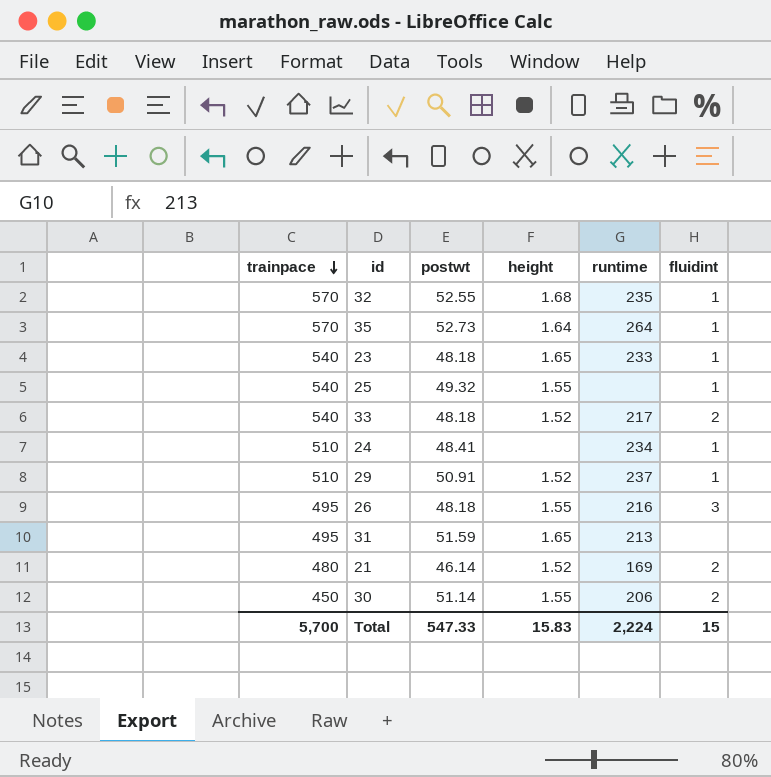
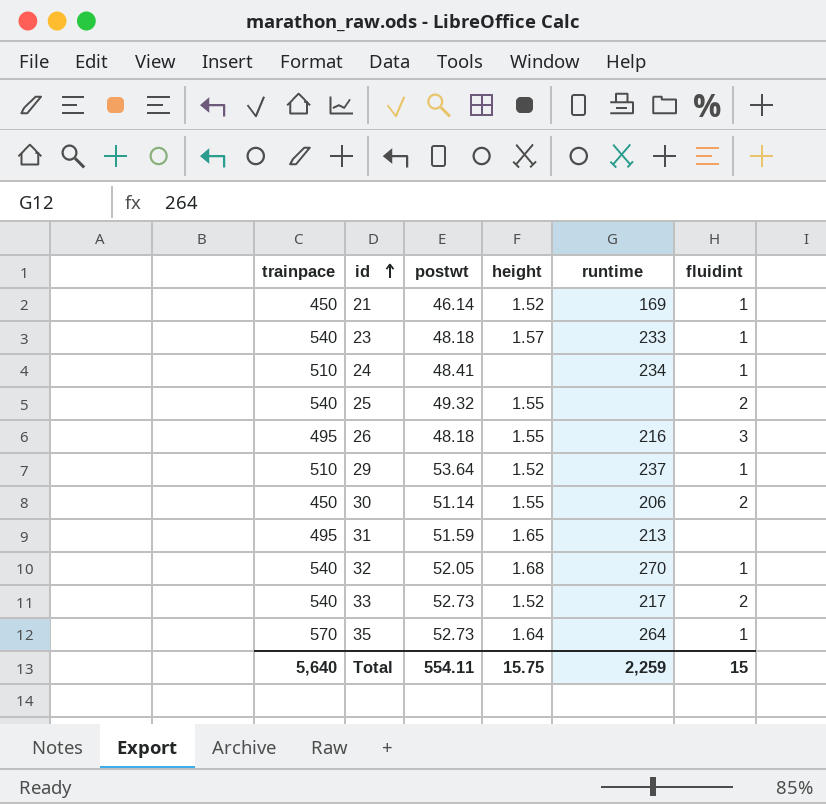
row order: trainpace descending -> id ascending
21 | trainpace: 480 -> 450
21 | fluidint: 2 -> 1
23 | height: 1.65 -> 1.57
25 | fluidint: 1 -> 2
29 | postwt: 50.91 -> 53.64
32 | trainpace: 570 -> 540
32 | postwt: 52.55 -> 52.05
32 | runtime: 235 -> 270
33 | postwt: 48.18 -> 52.73
Total | trainpace: 5,700 -> 5,640
Total | postwt: 547.33 -> 554.11
Total | height: 15.83 -> 15.75
Total | runtime: 2,224 -> 2,259

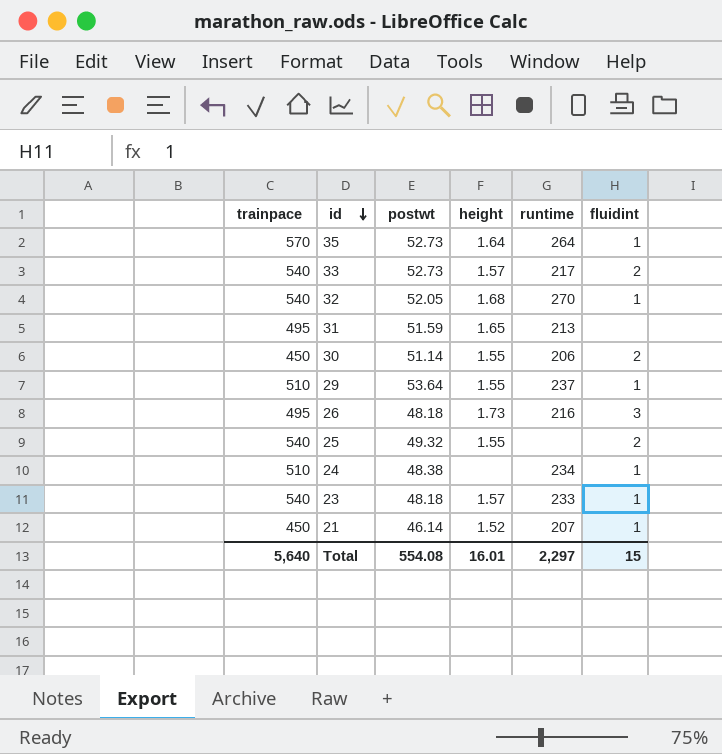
row order: id ascending -> id descending
33 | height: 1.52 -> 1.57
29 | height: 1.52 -> 1.55
26 | height: 1.55 -> 1.73
24 | postwt: 48.41 -> 48.38
21 | runtime: 169 -> 207
Total | postwt: 554.11 -> 554.08
Total | height: 15.75 -> 16.01
Total | runtime: 2,259 -> 2,297

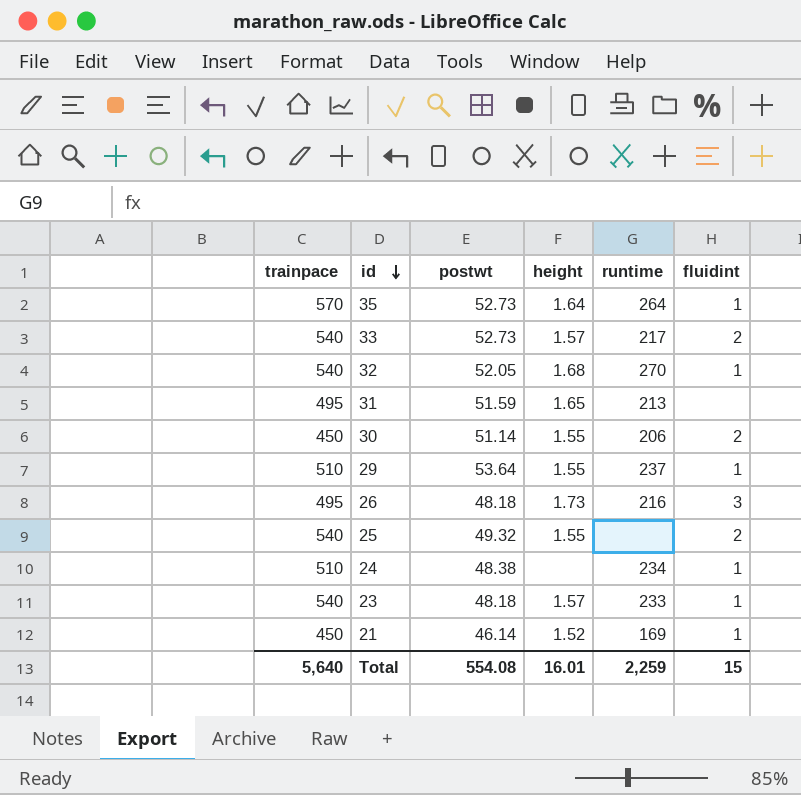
21 | runtime: 207 -> 169
Total | runtime: 2,297 -> 2,259

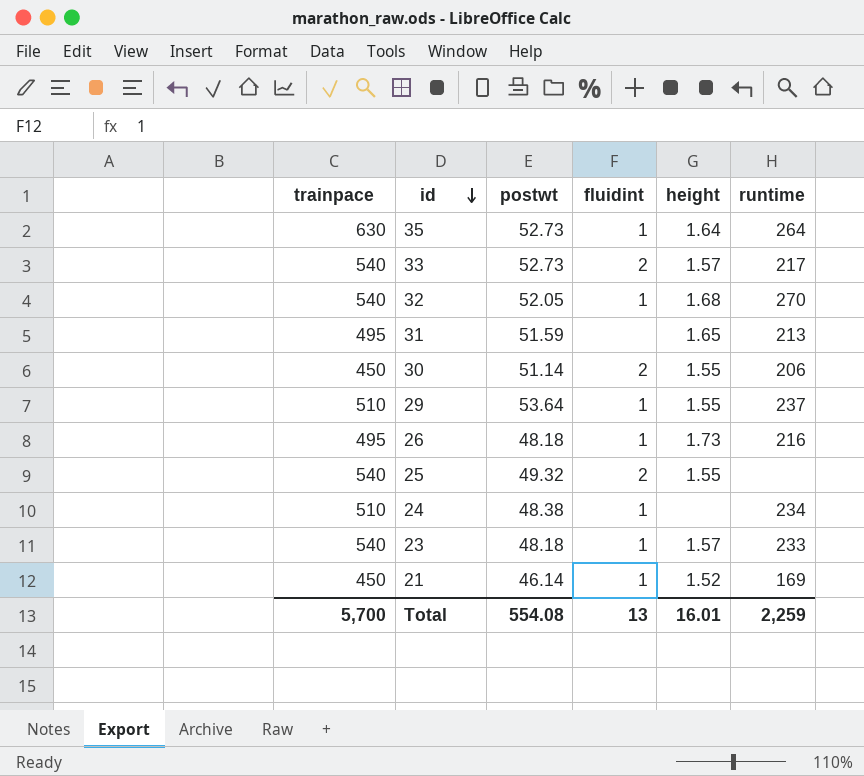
column fluidint | position: 6 -> 4
35 | trainpace: 570 -> 630
26 | fluidint: 3 -> 1
Total | trainpace: 5,640 -> 5,700
Total | fluidint: 15 -> 13

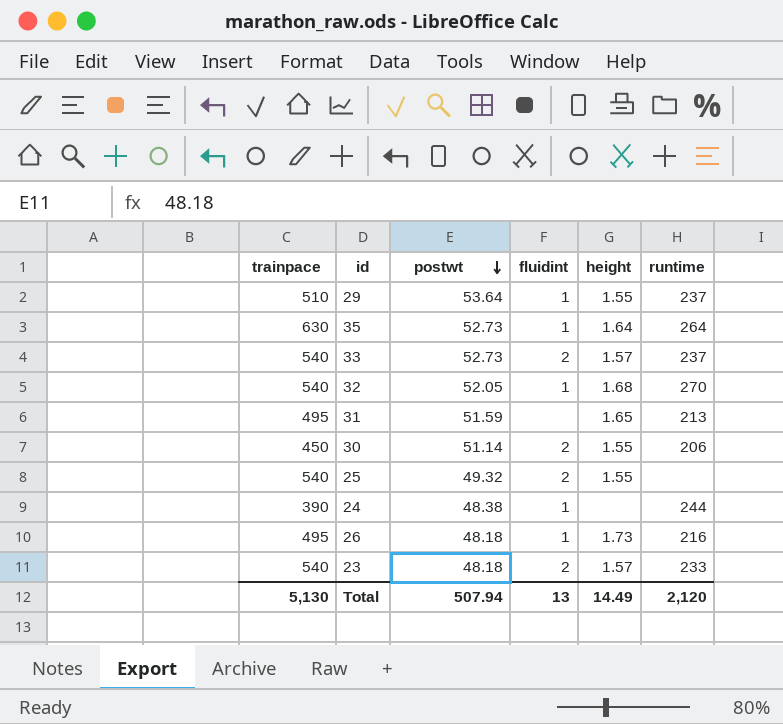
row order: id descending -> postwt descending
row 21: 450 | 46.14 | 1 | 1.52 | 169 -> none
33 | runtime: 217 -> 237
24 | trainpace: 510 -> 390
24 | runtime: 234 -> 244
23 | fluidint: 1 -> 2
Total | trainpace: 5,700 -> 5,130
Total | postwt: 554.08 -> 507.94
Total | height: 16.01 -> 14.49
Total | runtime: 2,259 -> 2,120

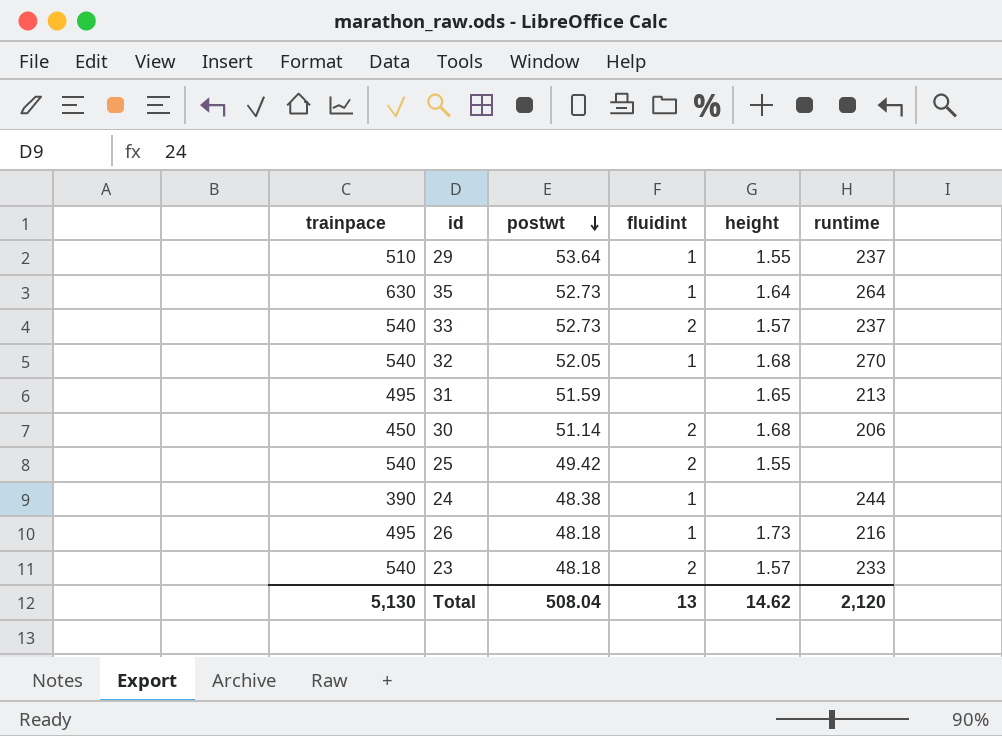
30 | height: 1.55 -> 1.68
25 | postwt: 49.32 -> 49.42
Total | postwt: 507.94 -> 508.04
Total | height: 14.49 -> 14.62

